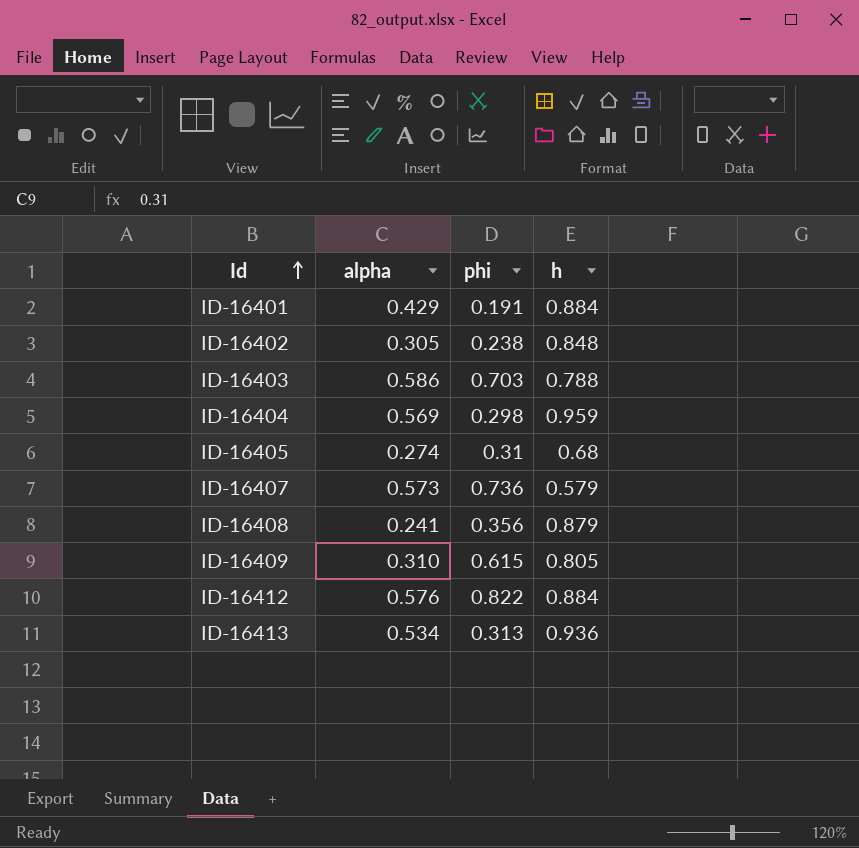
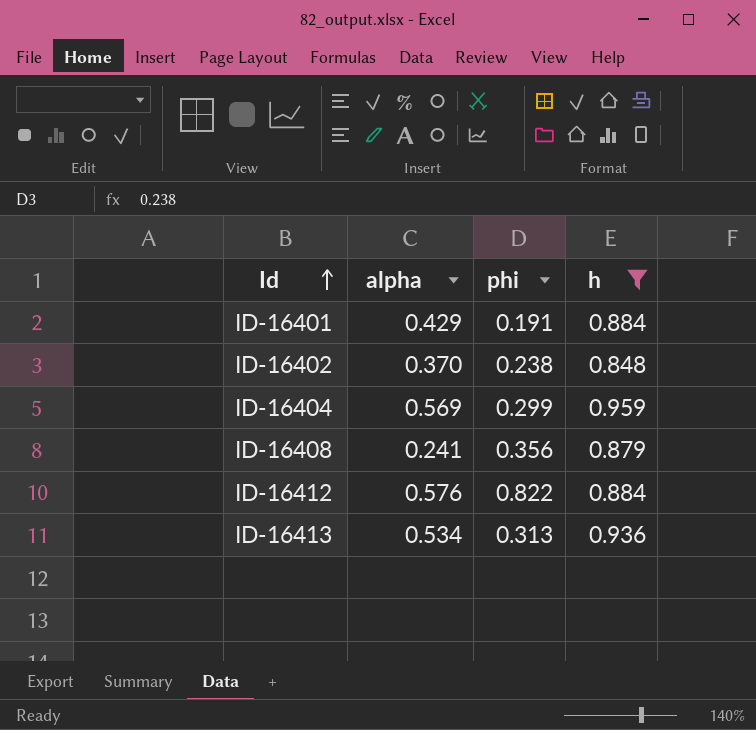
filter: none -> h >= 0.848
ID-16402 | alpha: 0.305 -> 0.370
ID-16404 | phi: 0.298 -> 0.299

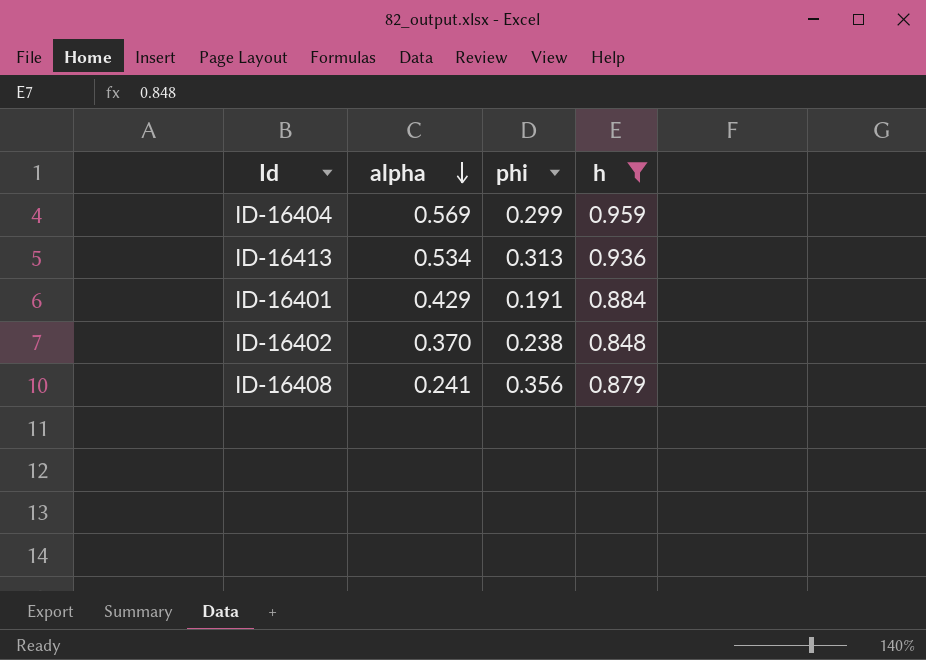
row order: Id ascending -> alpha descending
row ID-16412: 0.576 | 0.822 | 0.884 -> none

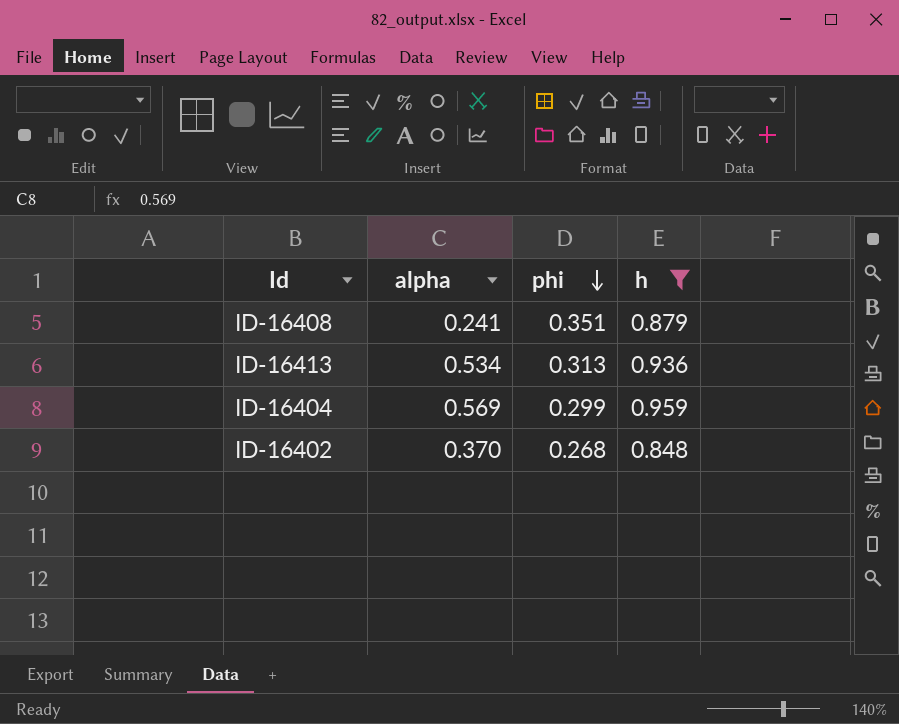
row order: alpha descending -> phi descending
row ID-16401: 0.429 | 0.191 | 0.884 -> none
ID-16408 | phi: 0.356 -> 0.351
ID-16402 | phi: 0.238 -> 0.268

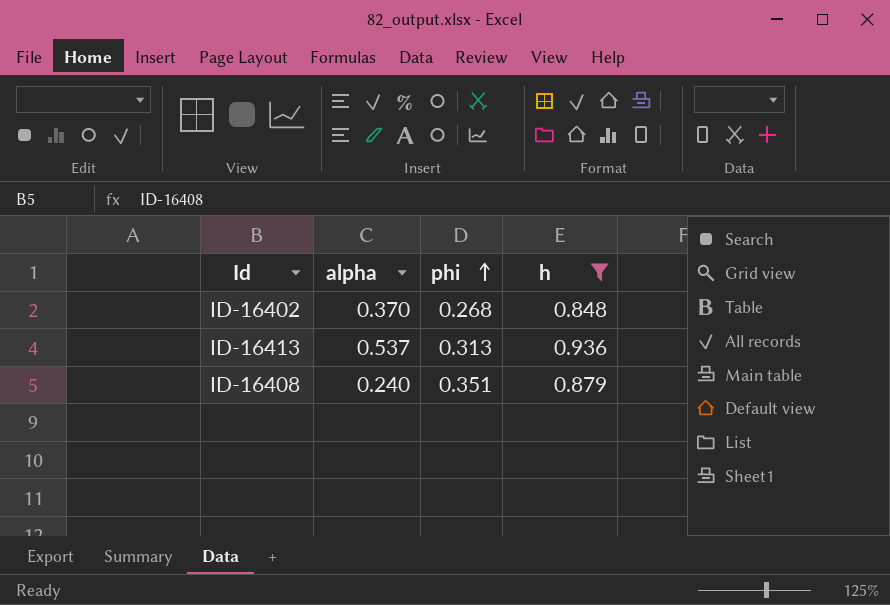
row order: phi descending -> phi ascending
row ID-16404: 0.569 | 0.299 | 0.959 -> none
ID-16413 | alpha: 0.534 -> 0.537
ID-16408 | alpha: 0.241 -> 0.240

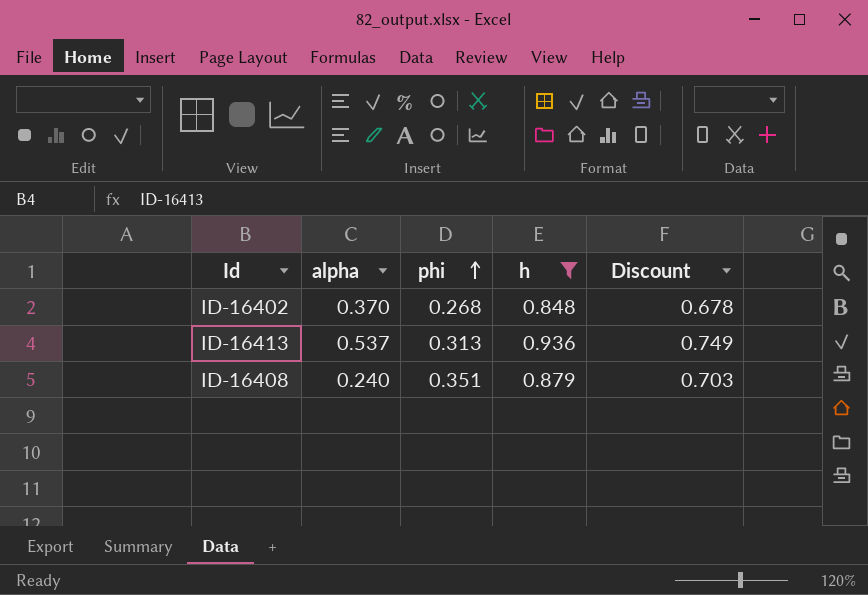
column Discount | formula: none -> [h] * 0.8

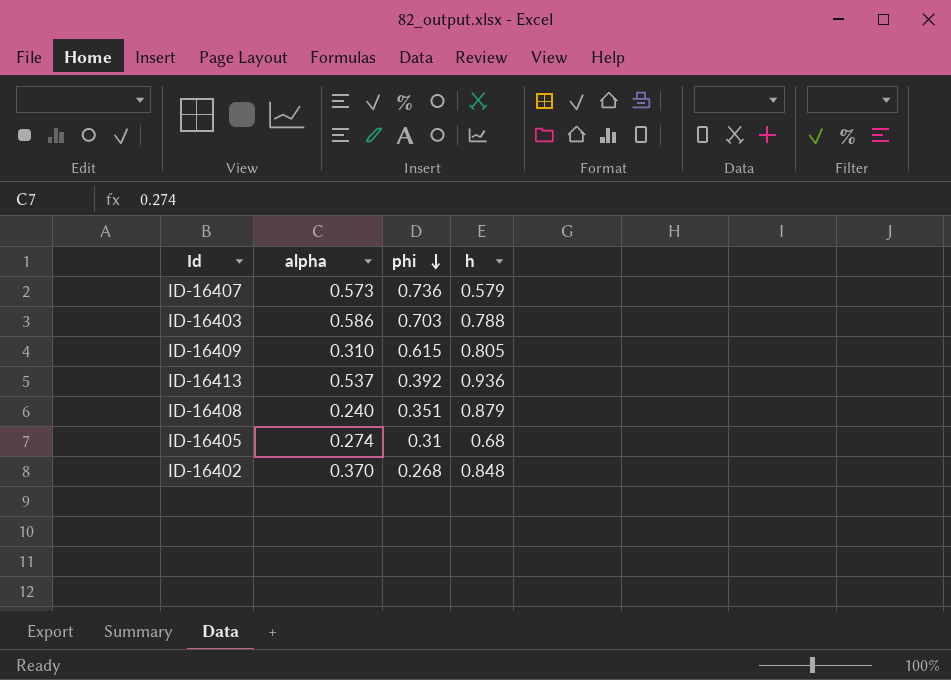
filter: h >= 0.848 -> none
row order: phi ascending -> phi descending
column Discount | formula: [h] * 0.8 -> none
ID-16413 | phi: 0.313 -> 0.392

